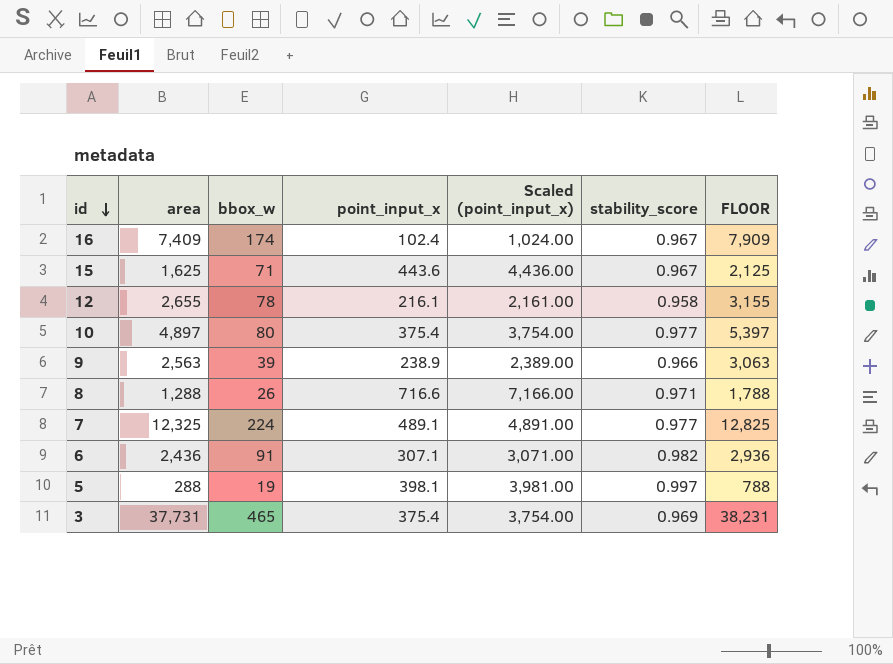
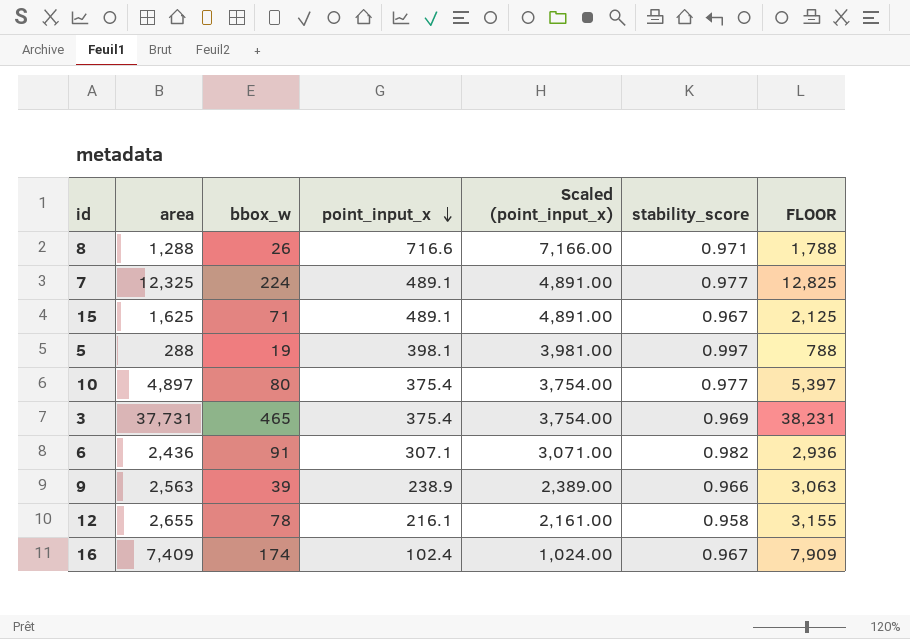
row order: id descending -> point_input_x descending
15 | point_input_x: 443.6 -> 489.1
15 | Scaled (point_input_x): 4,436.00 -> 4,891.00

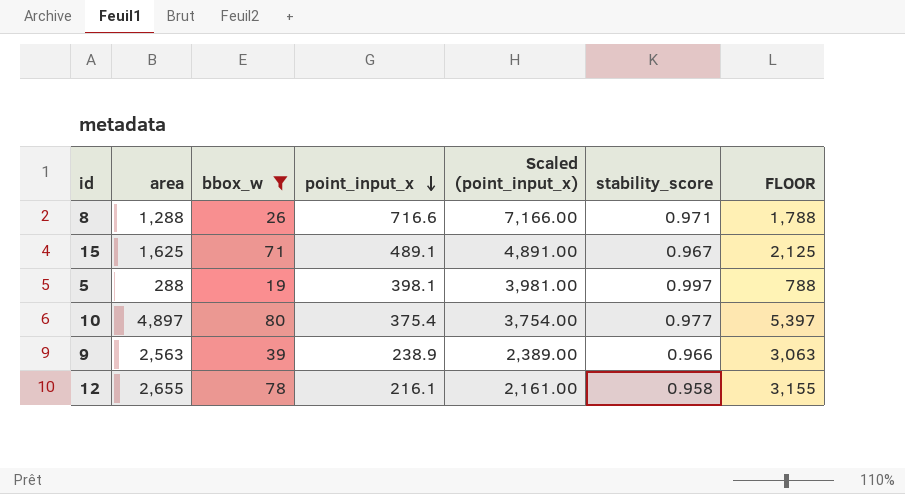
filter: none -> bbox_w <= 80

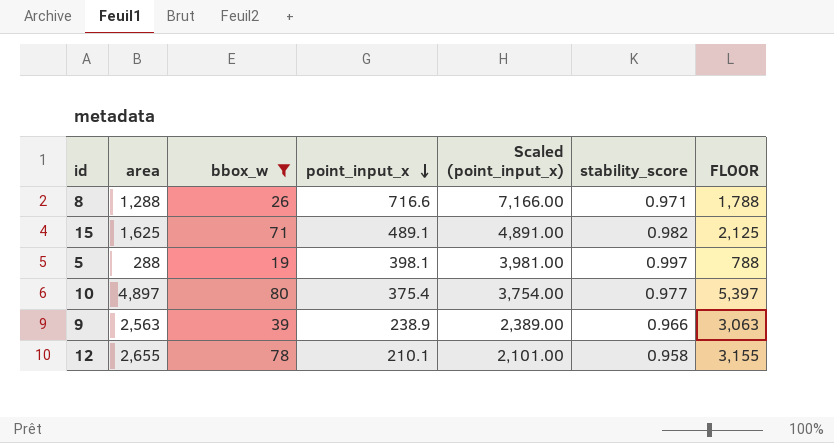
15 | stability_score: 0.967 -> 0.982
12 | point_input_x: 216.1 -> 210.1
12 | Scaled (point_input_x): 2,161.00 -> 2,101.00

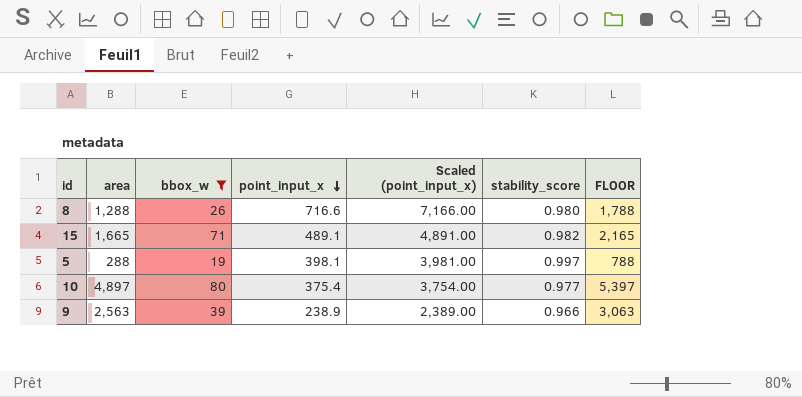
row 12: 2,655 | 78 | 210.1 | 2,101.00 | 0.958 | 3,155 -> none
8 | stability_score: 0.971 -> 0.980
15 | area: 1,625 -> 1,665
15 | FLOOR: 2,125 -> 2,165

